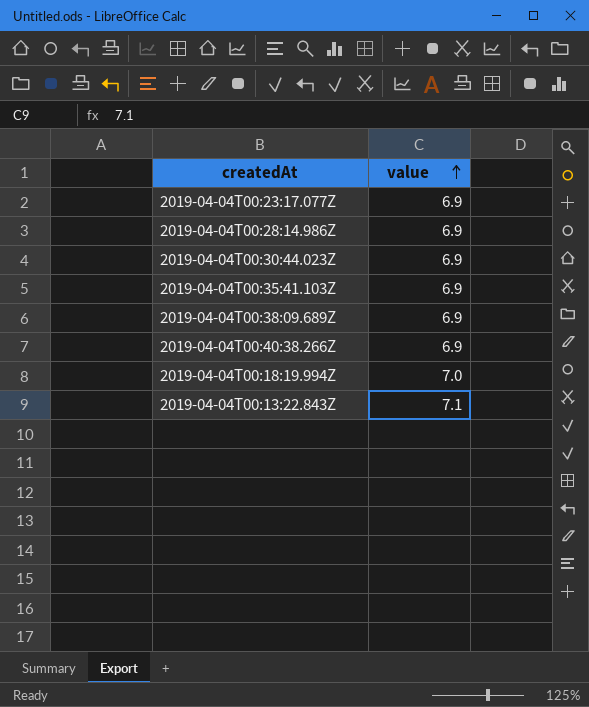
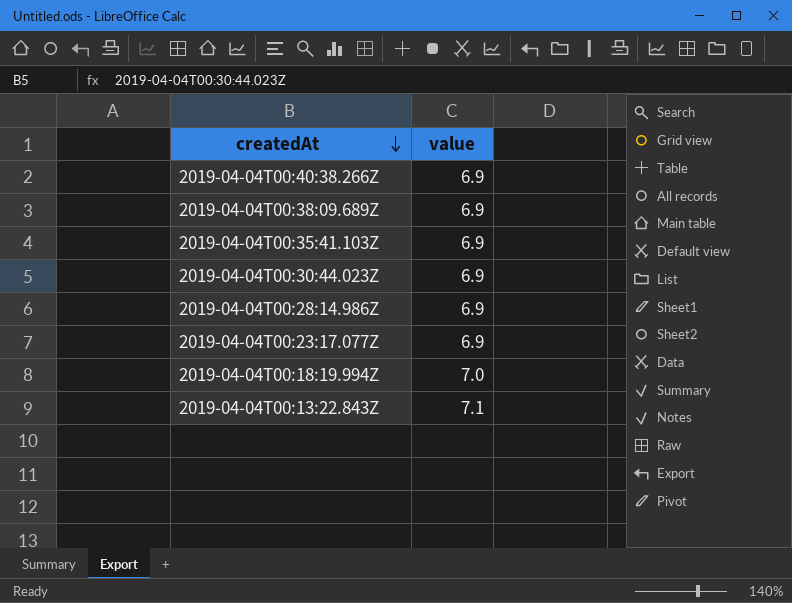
row order: value ascending -> createdAt descending

